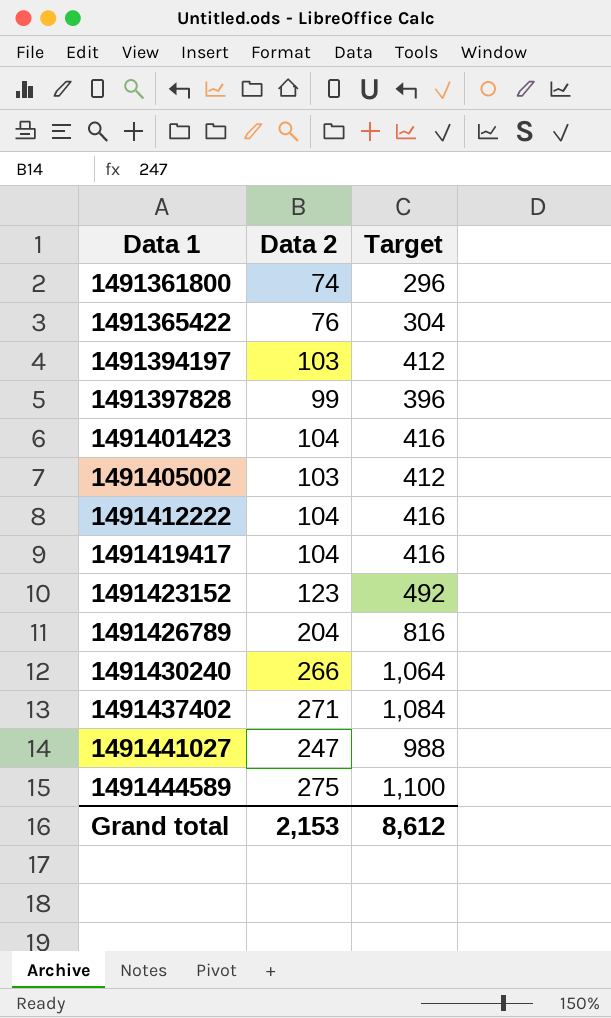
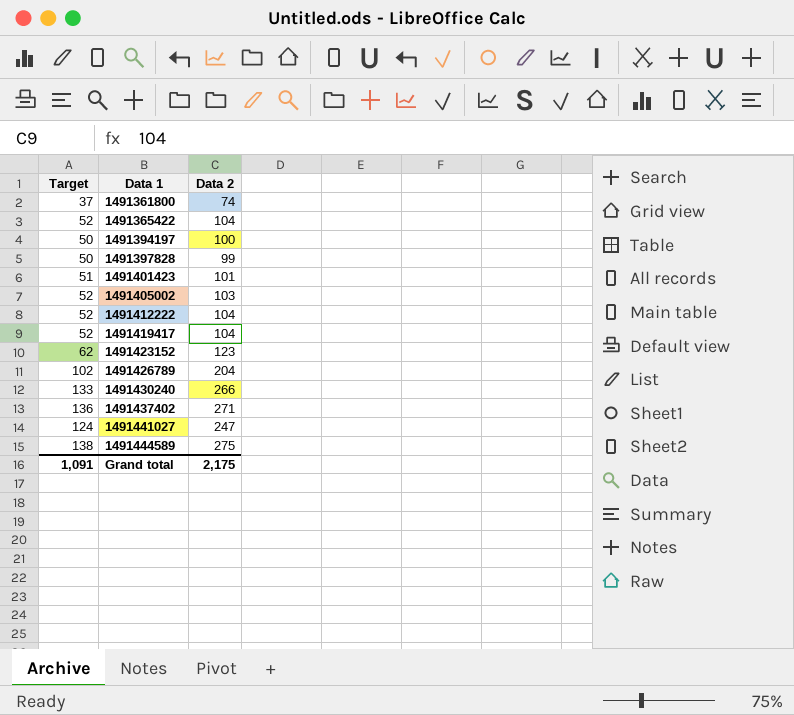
column Target | formula: [Data 2] * 4 -> [Data 2] * 0.5
column Target | position: 3 -> 1
1491365422 | Data 2: 76 -> 104
1491394197 | Data 2: 103 -> 100
1491401423 | Data 2: 104 -> 101
Grand total | Target: 8,612 -> 1,091
Grand total | Data 2: 2,153 -> 2,175

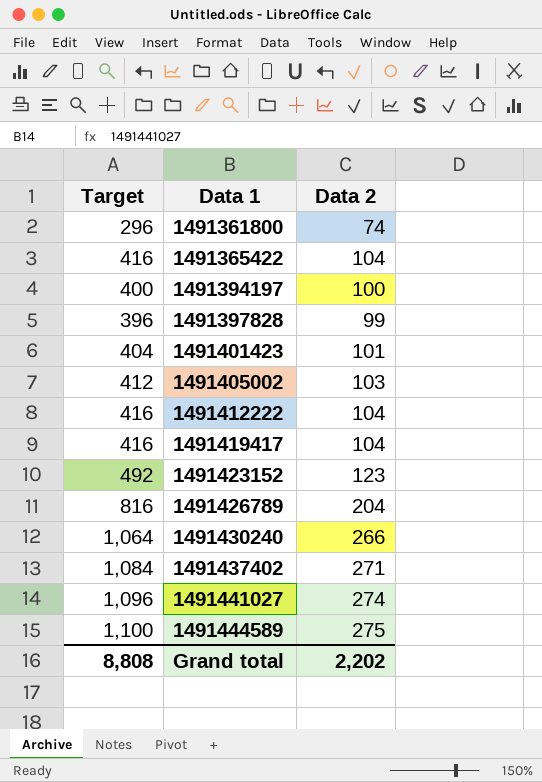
column Target | formula: [Data 2] * 0.5 -> [Data 2] * 4
1491441027 | Data 2: 247 -> 274
Grand total | Target: 1,091 -> 8,808
Grand total | Data 2: 2,175 -> 2,202

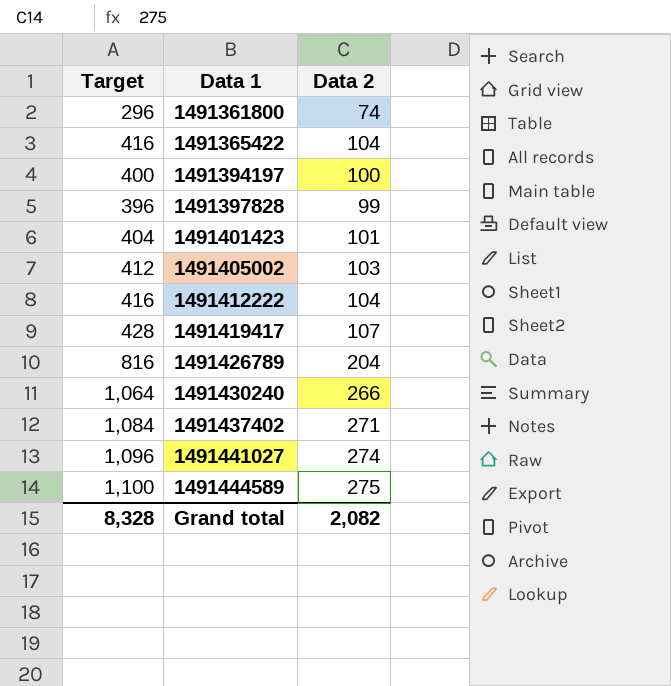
row 1491423152: 492 | 123 -> none
1491419417 | Target: 416 -> 428
1491419417 | Data 2: 104 -> 107
Grand total | Target: 8,808 -> 8,328
Grand total | Data 2: 2,202 -> 2,082

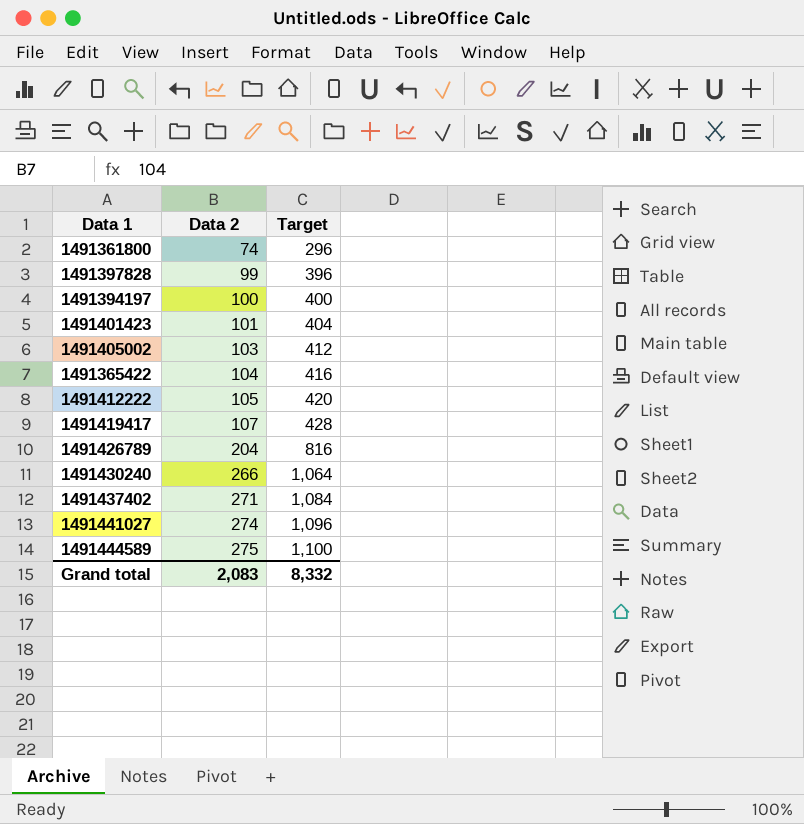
row order: Data 1 ascending -> Data 2 ascending
column Target | position: 1 -> 3
1491412222 | Data 2: 104 -> 105
1491412222 | Target: 416 -> 420
Grand total | Data 2: 2,082 -> 2,083
Grand total | Target: 8,328 -> 8,332

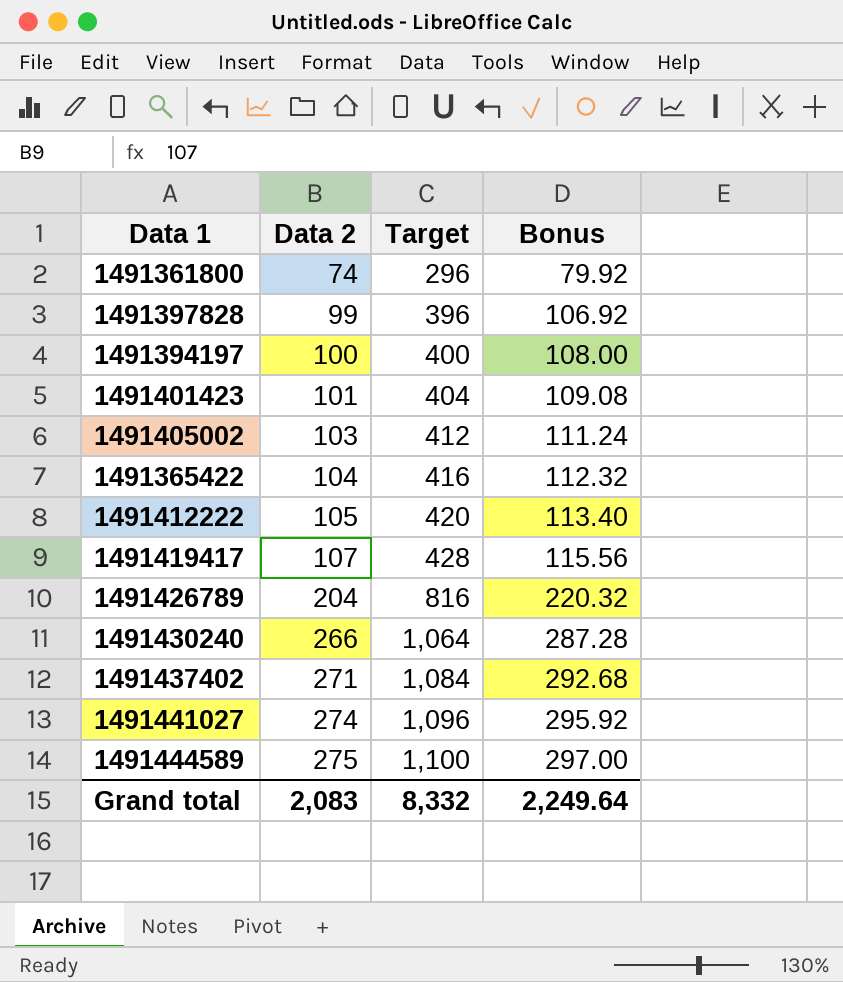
column Bonus | formula: none -> [Data 2] * 1.08

